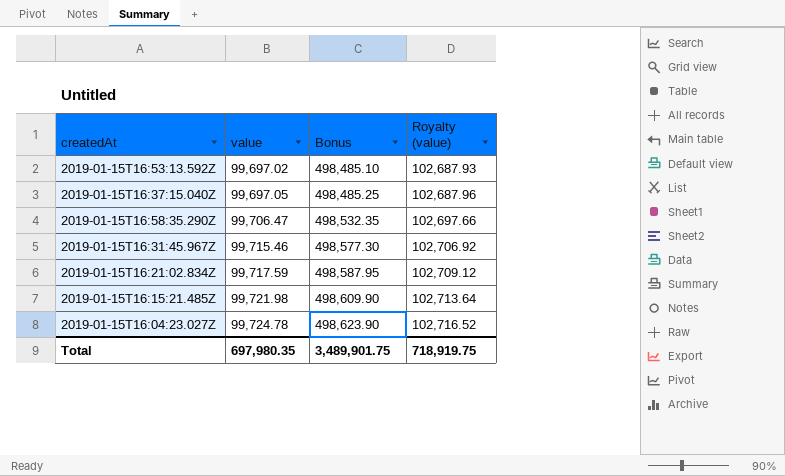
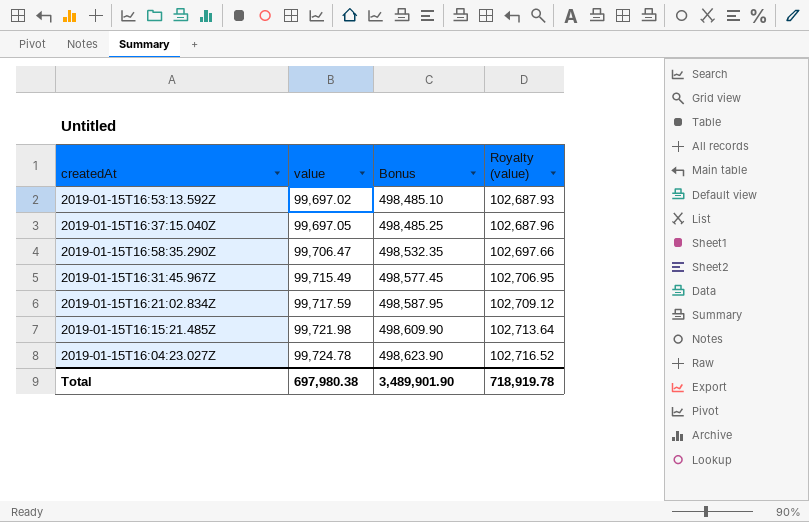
2019-01-15T16:31:45.967Z | value: 99,715.46 -> 99,715.49
2019-01-15T16:31:45.967Z | Bonus: 498,577.30 -> 498,577.45
2019-01-15T16:31:45.967Z | Royalty (value): 102,706.92 -> 102,706.95
Total | value: 697,980.35 -> 697,980.38
Total | Bonus: 3,489,901.75 -> 3,489,901.90
Total | Royalty (value): 718,919.75 -> 718,919.78

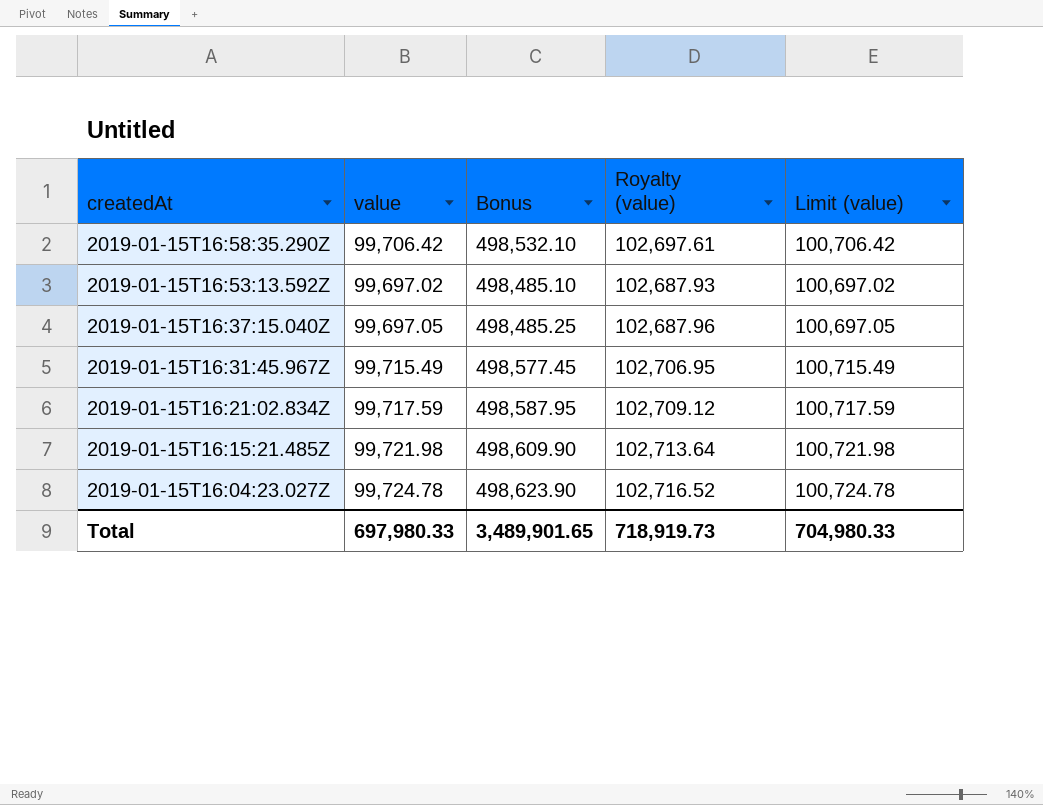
row order: value ascending -> createdAt descending
column Limit (value) | formula: none -> [value] + 1000
2019-01-15T16:58:35.290Z | value: 99,706.47 -> 99,706.42
2019-01-15T16:58:35.290Z | Bonus: 498,532.35 -> 498,532.10
2019-01-15T16:58:35.290Z | Royalty (value): 102,697.66 -> 102,697.61
Total | value: 697,980.38 -> 697,980.33
Total | Bonus: 3,489,901.90 -> 3,489,901.65
Total | Royalty (value): 718,919.78 -> 718,919.73

